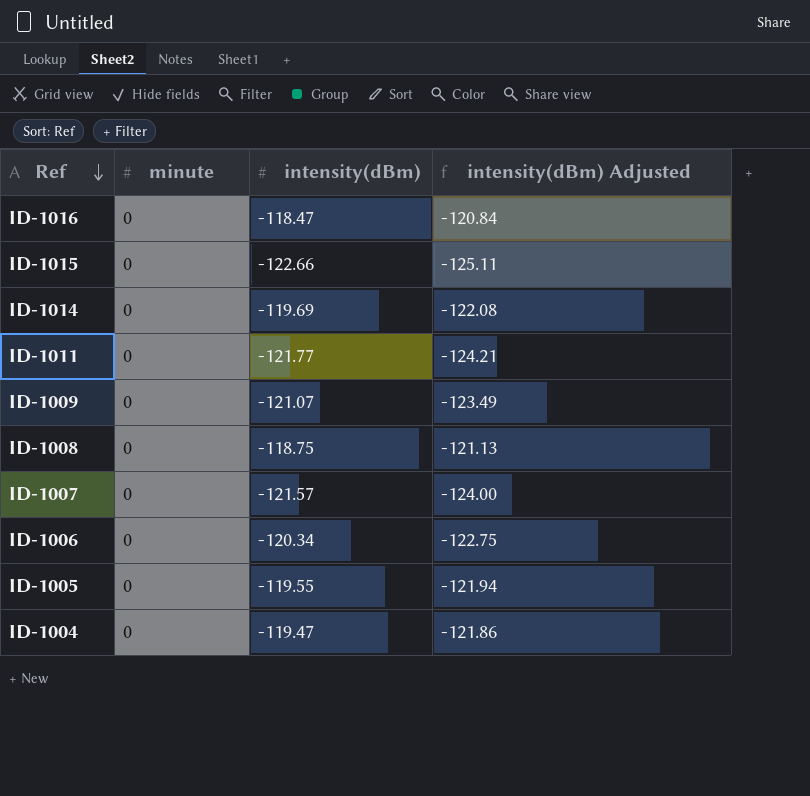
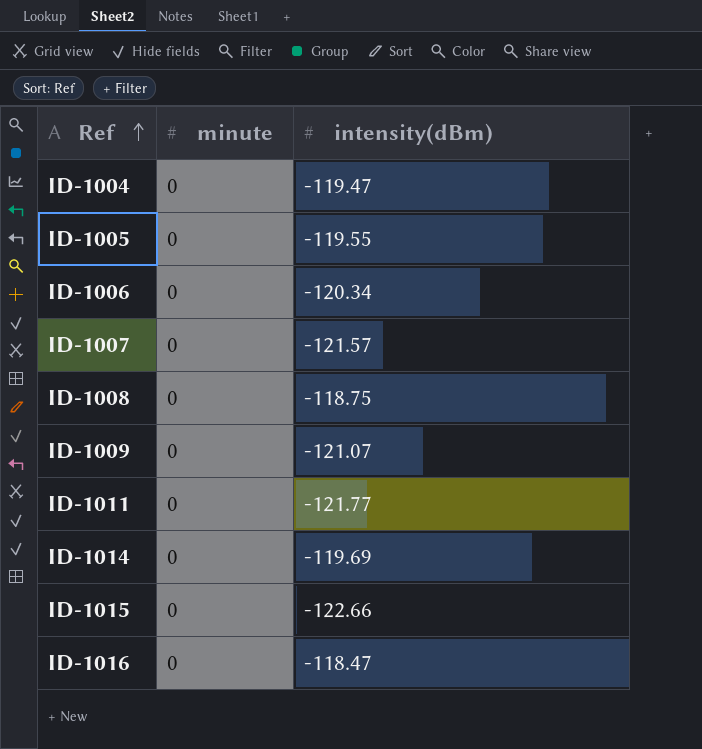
row order: Ref descending -> Ref ascending
column intensity(dBm) Adjusted | formula: [intensity(dBm)] * 1.02 -> none

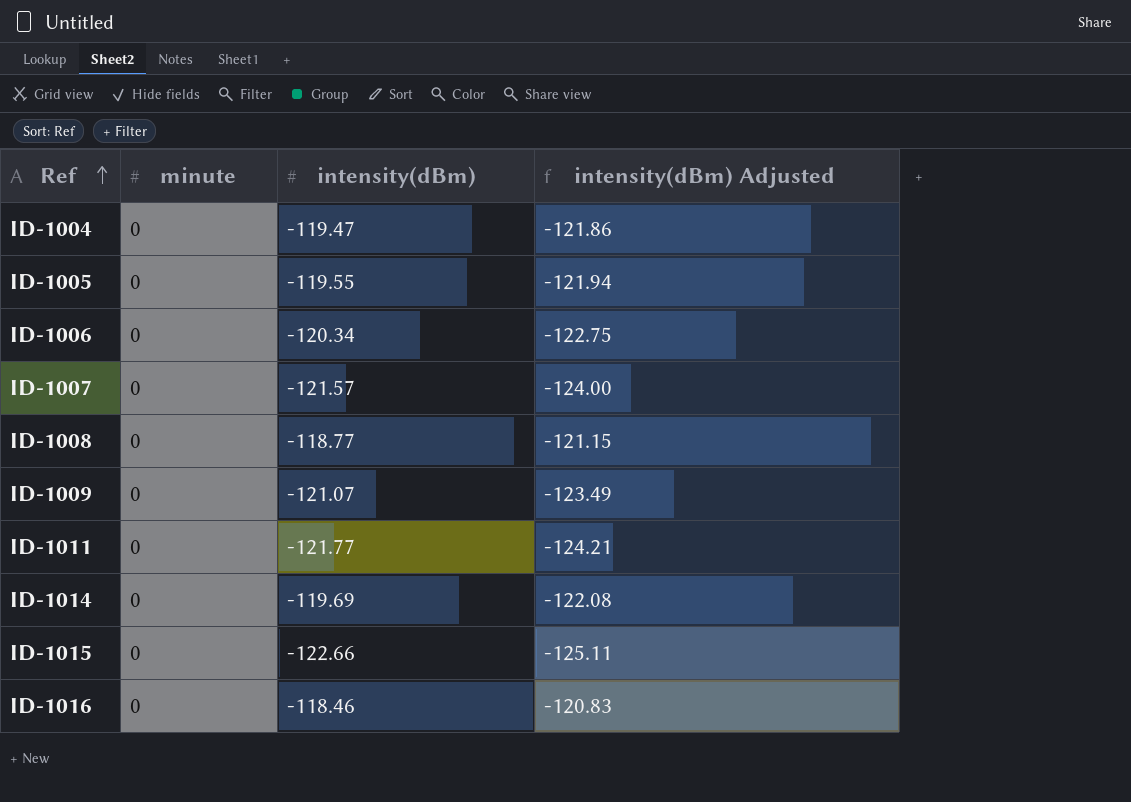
column intensity(dBm) Adjusted | formula: none -> [intensity(dBm)] * 1.02
ID-1008 | intensity(dBm): -118.75 -> -118.77
ID-1016 | intensity(dBm): -118.47 -> -118.46

